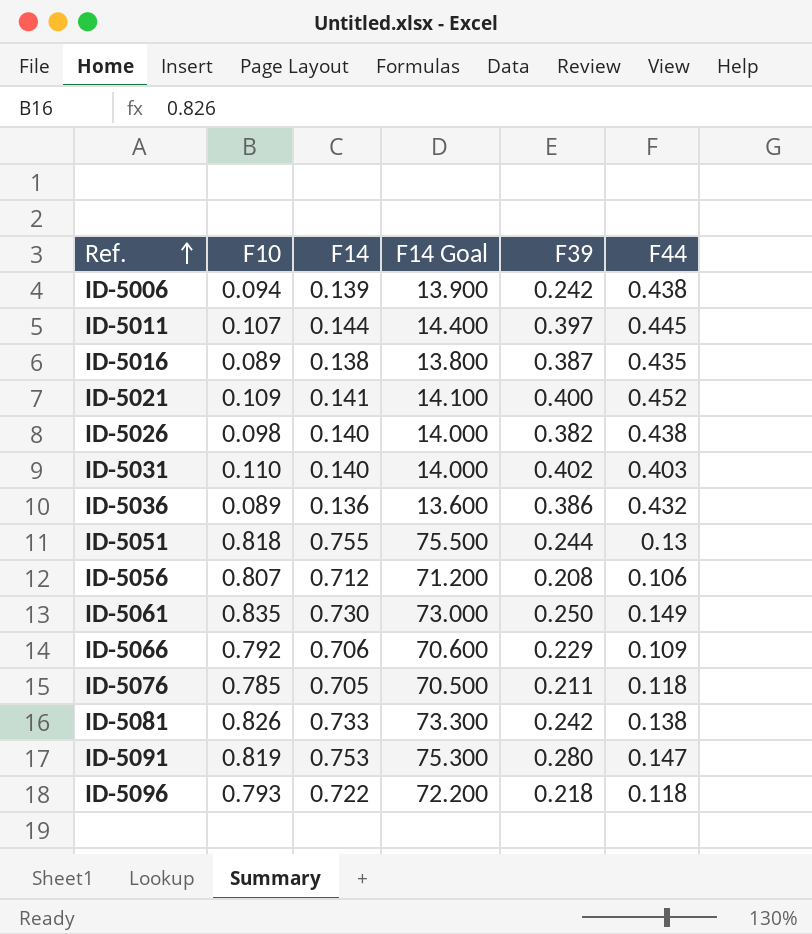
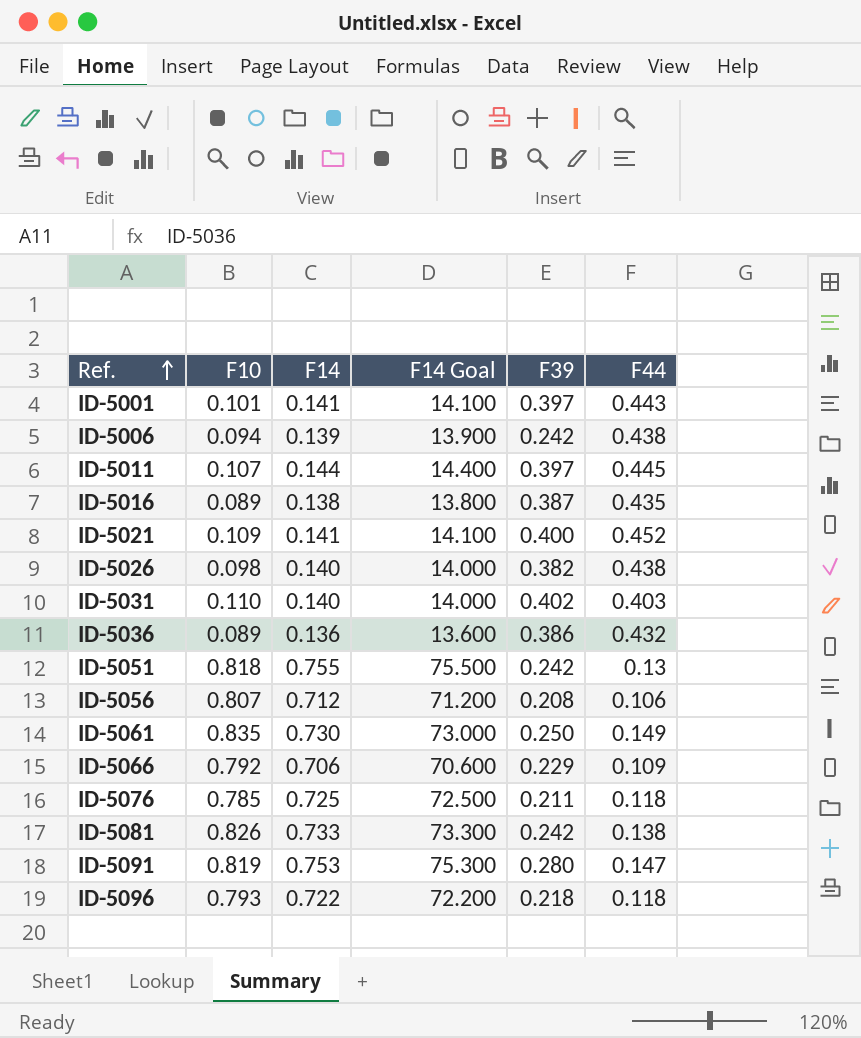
row ID-5001: none -> 0.101 | 0.141 | 14.100 | 0.397 | 0.443
ID-5051 | F39: 0.244 -> 0.242
ID-5076 | F14: 0.705 -> 0.725
ID-5076 | F14 Goal: 70.500 -> 72.500

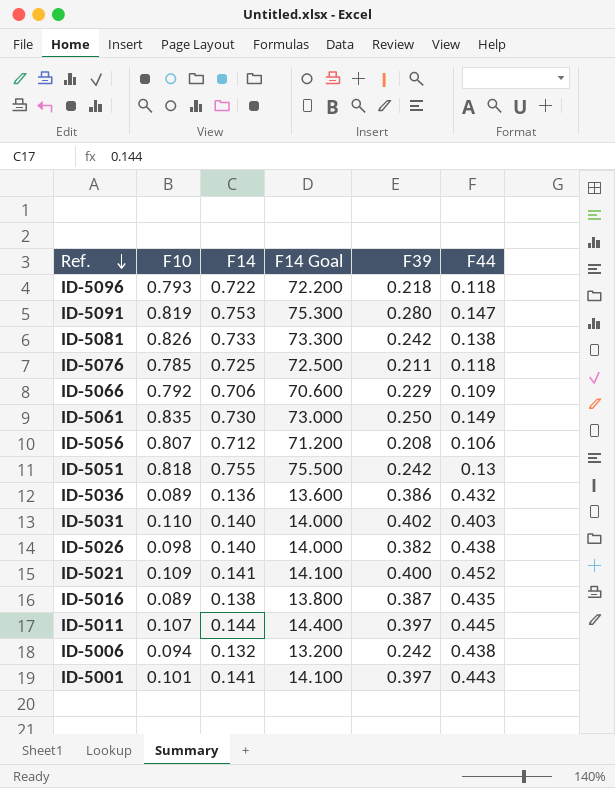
row order: Ref. ascending -> Ref. descending
ID-5006 | F14: 0.139 -> 0.132
ID-5006 | F14 Goal: 13.900 -> 13.200

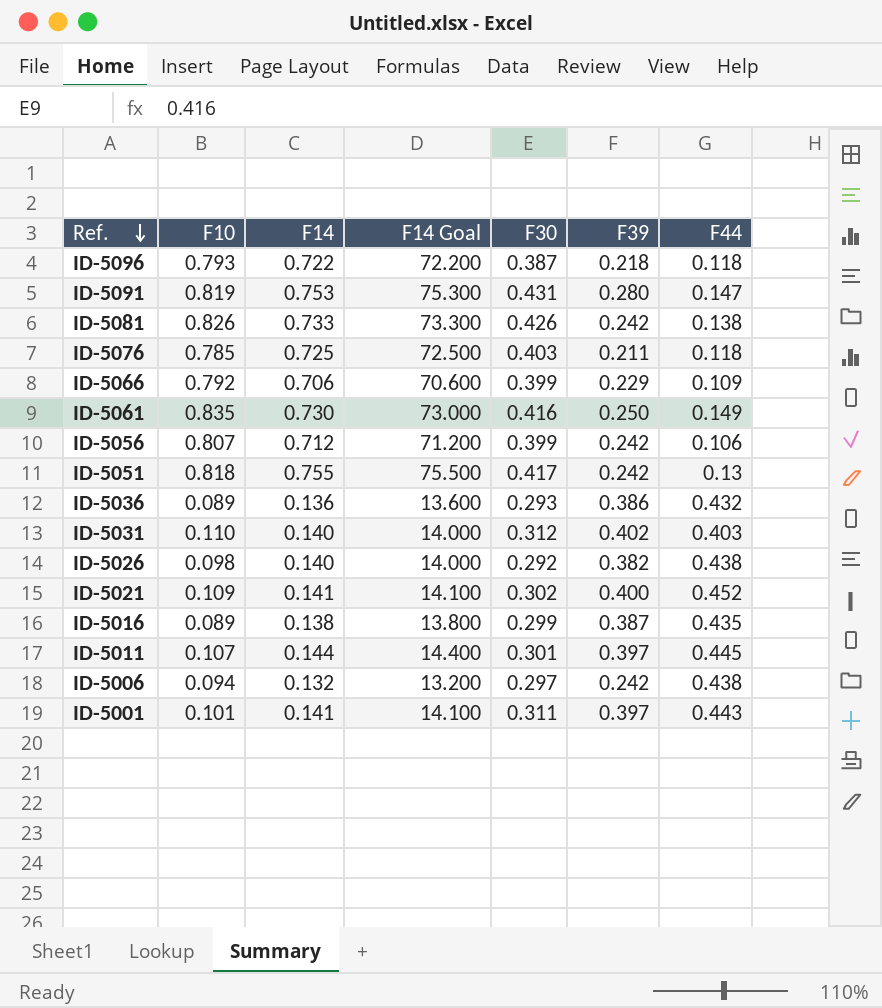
column F30 | position: none -> 5
ID-5056 | F39: 0.208 -> 0.242

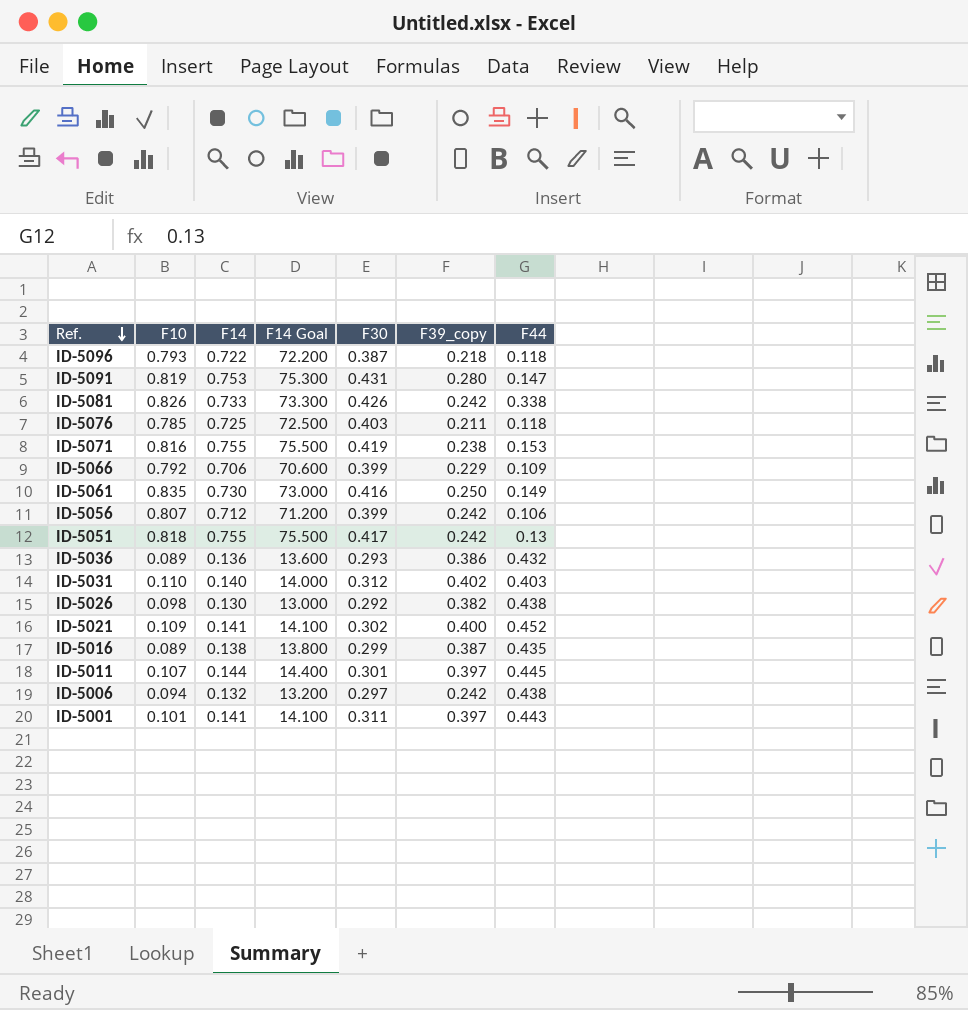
column name: F39 -> F39_copy
ID-5081 | F44: 0.138 -> 0.338
row ID-5071: none -> 0.816 | 0.755 | 75.500 | 0.419 | 0.238 | 0.153
ID-5026 | F14: 0.140 -> 0.130
ID-5026 | F14 Goal: 14.000 -> 13.000

